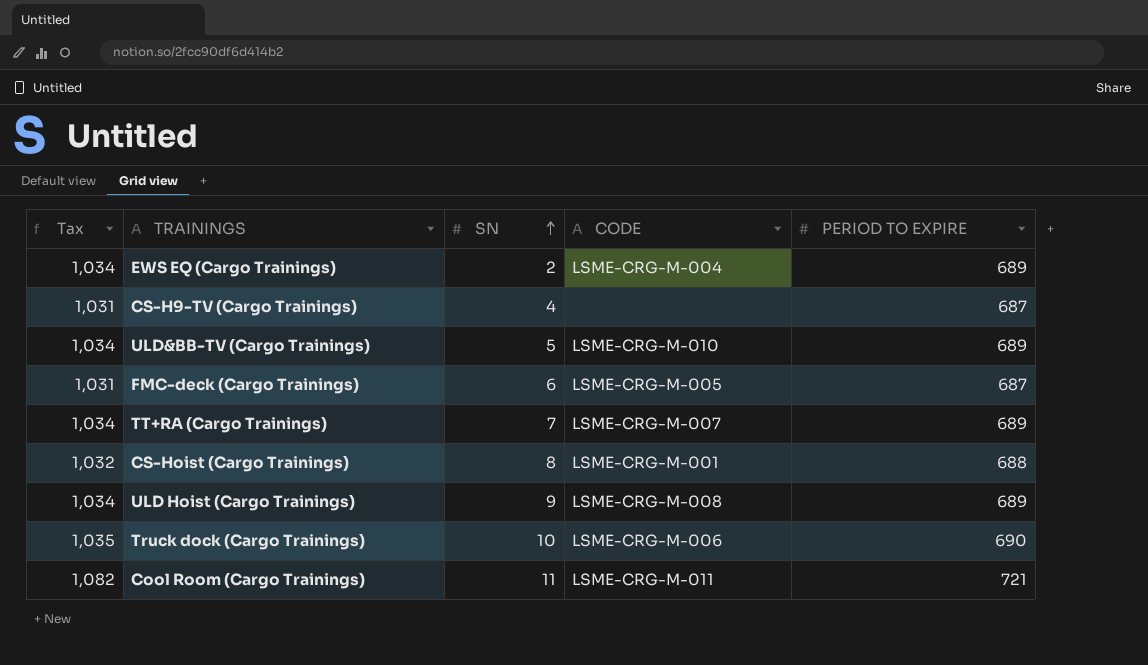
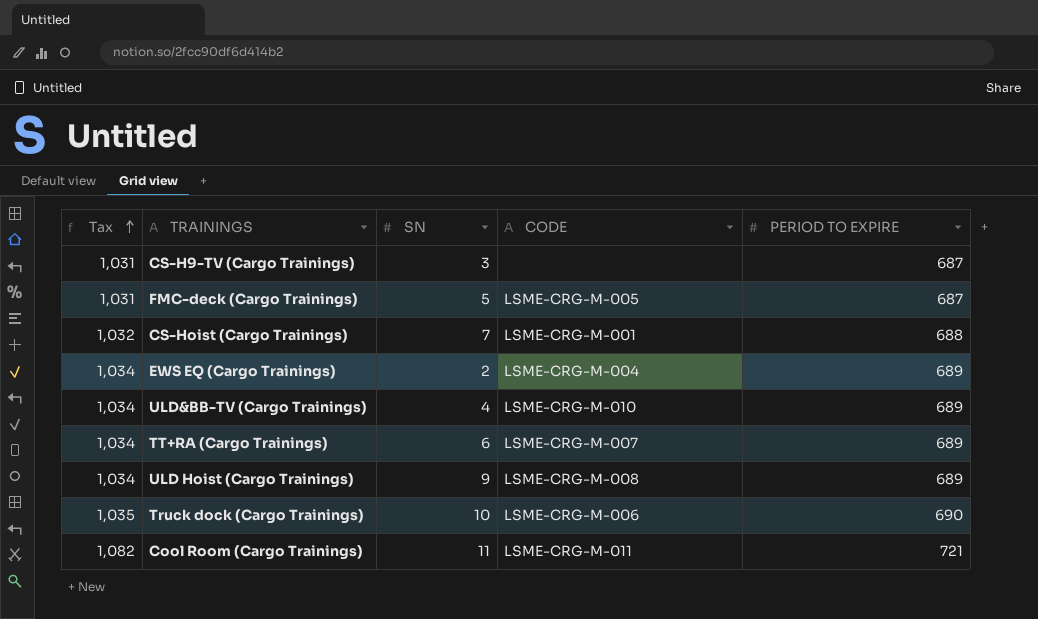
row order: SN ascending -> Tax ascending
CS-H9-TV (Cargo Trainings) | SN: 4 -> 3
FMC-deck (Cargo Trainings) | SN: 6 -> 5
CS-Hoist (Cargo Trainings) | SN: 8 -> 7
ULD&BB-TV (Cargo Trainings) | SN: 5 -> 4
TT+RA (Cargo Trainings) | SN: 7 -> 6

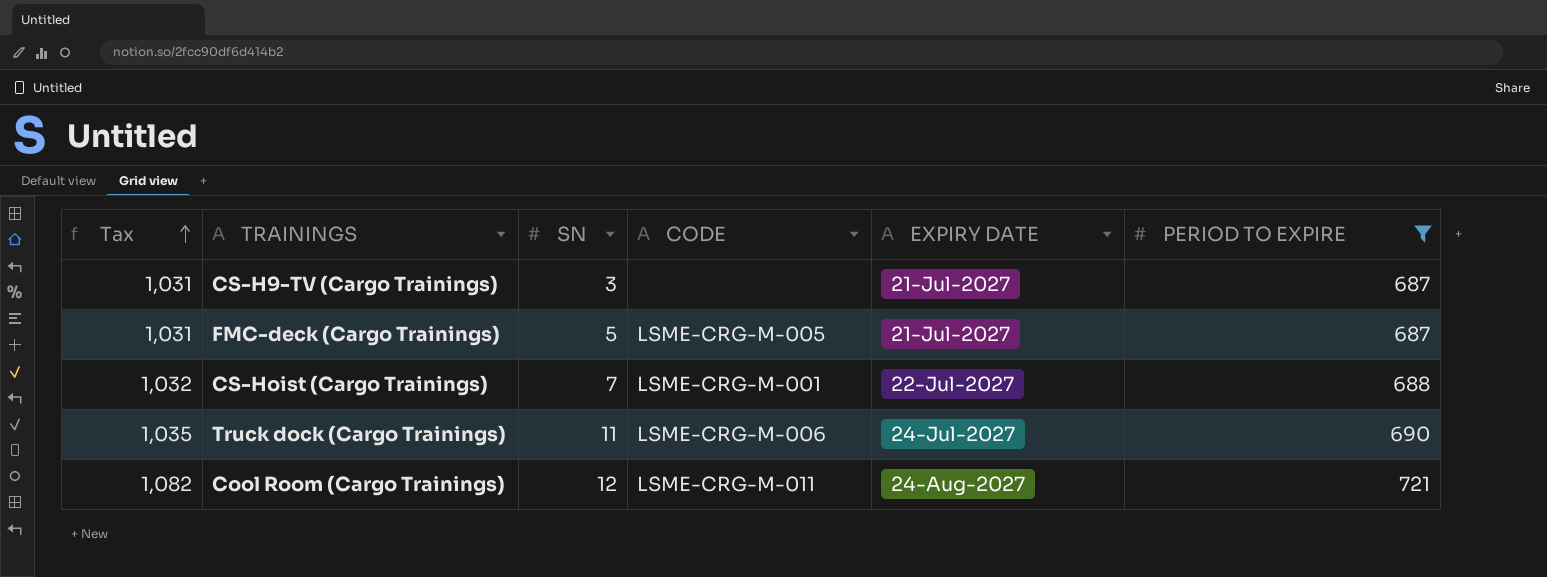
filter: none -> PERIOD TO EXPIRE != 689
column EXPIRY DATE | position: none -> 5
Truck dock (Cargo Trainings) | SN: 10 -> 11
Cool Room (Cargo Trainings) | SN: 11 -> 12

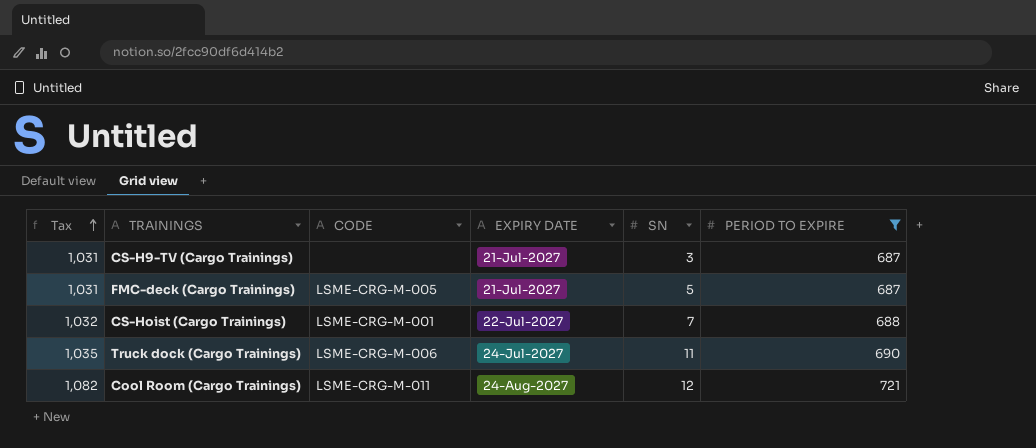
column SN | position: 3 -> 5

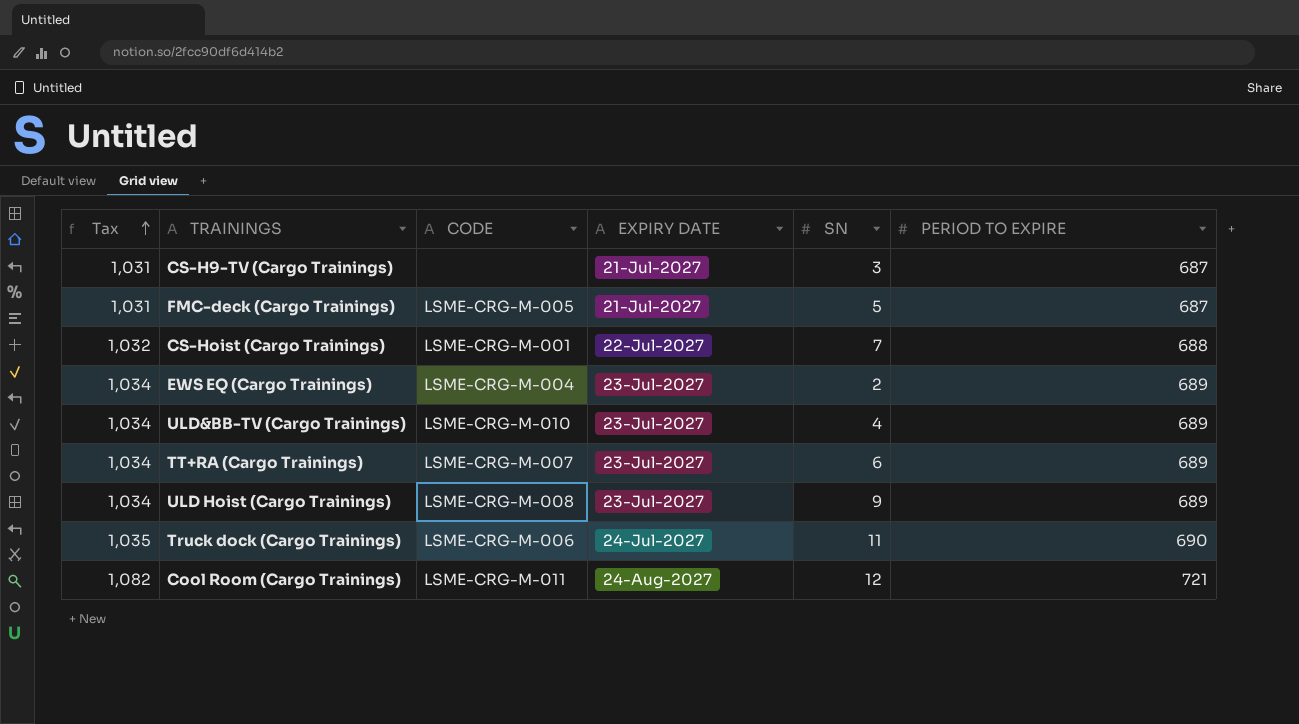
filter: PERIOD TO EXPIRE != 689 -> none

